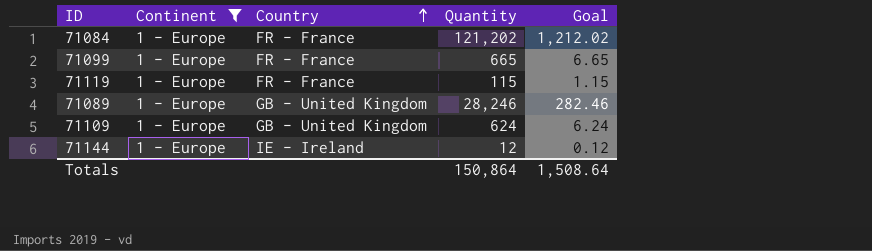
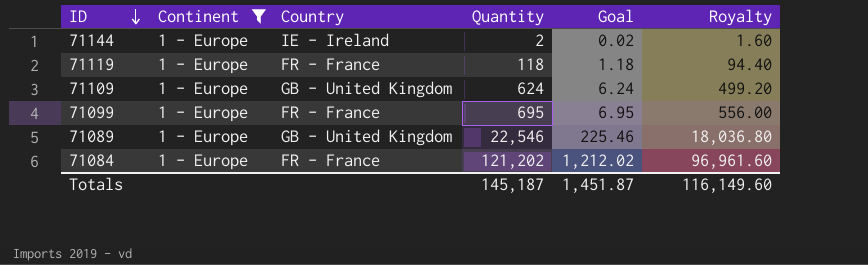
row order: Country ascending -> ID descending
column Royalty | formula: none -> [Quantity] * 0.8
71144 | Quantity: 12 -> 2
71144 | Goal: 0.12 -> 0.02
71119 | Quantity: 115 -> 118
71119 | Goal: 1.15 -> 1.18
71099 | Quantity: 665 -> 695
71099 | Goal: 6.65 -> 6.95
71089 | Quantity: 28,246 -> 22,546
71089 | Goal: 282.46 -> 225.46
Totals | Quantity: 150,864 -> 145,187
Totals | Goal: 1,508.64 -> 1,451.87

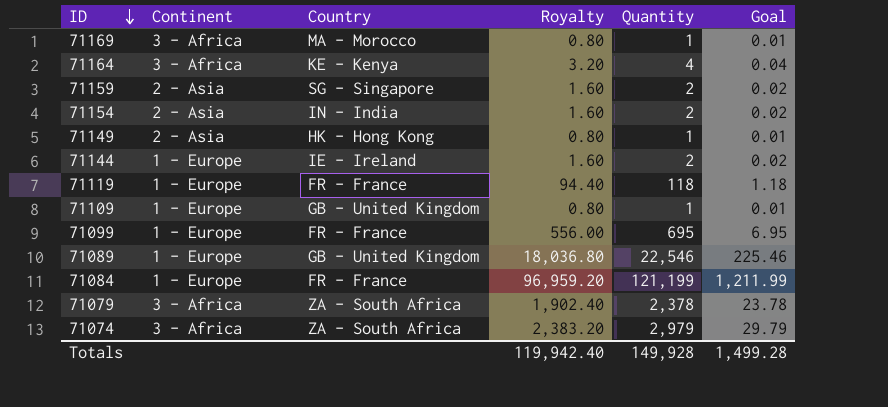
filter: Continent = 1 - Europe -> none
column Royalty | position: 6 -> 4
71109 | Royalty: 499.20 -> 0.80
71109 | Quantity: 624 -> 1
71109 | Goal: 6.24 -> 0.01
71084 | Royalty: 96,961.60 -> 96,959.20
71084 | Quantity: 121,202 -> 121,199
71084 | Goal: 1,212.02 -> 1,211.99
Totals | Royalty: 116,149.60 -> 119,942.40
Totals | Quantity: 145,187 -> 149,928
Totals | Goal: 1,451.87 -> 1,499.28

